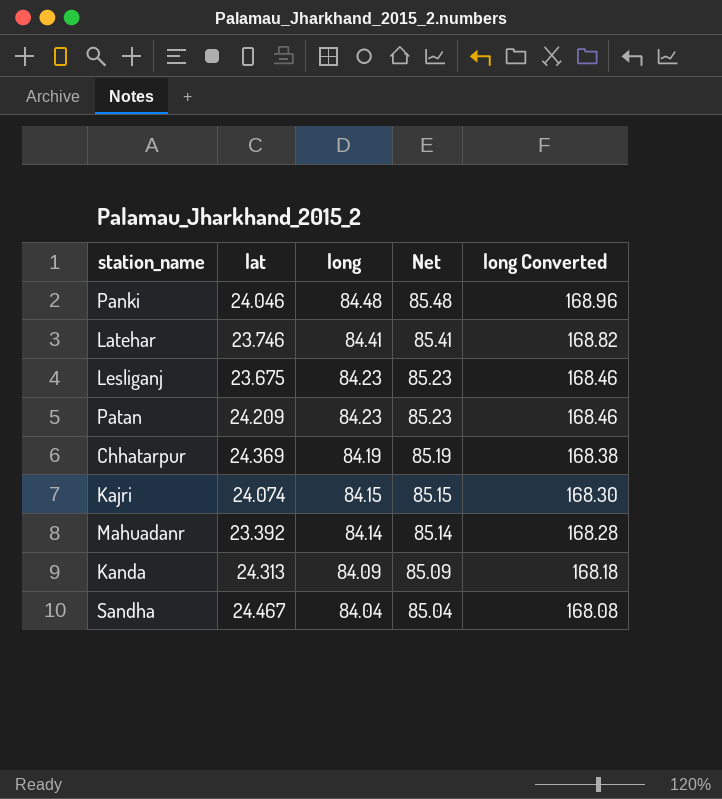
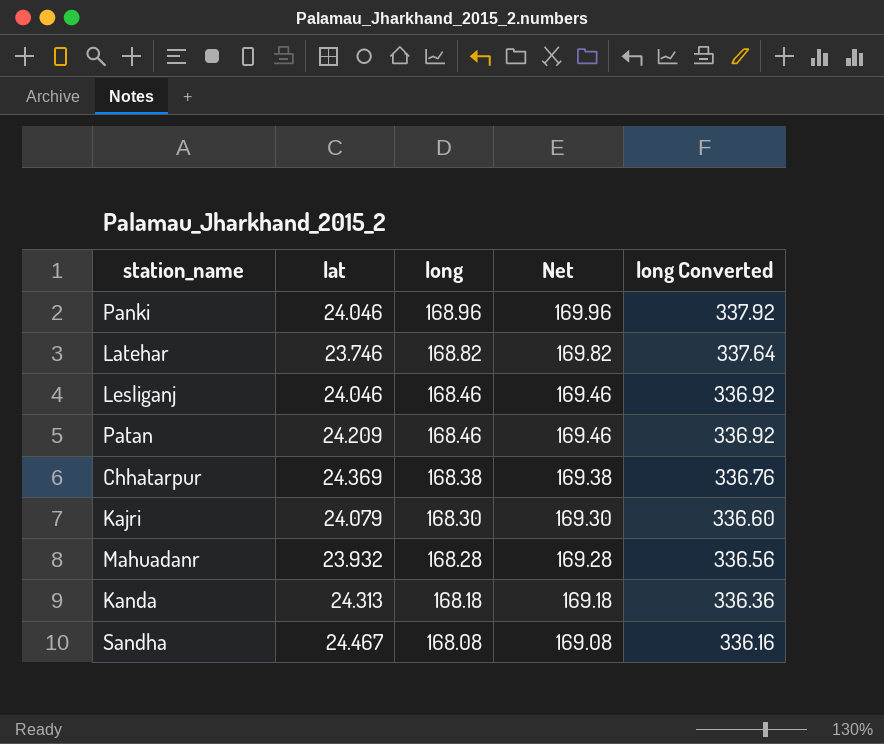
Panki | long: 84.48 -> 168.96
Panki | Net: 85.48 -> 169.96
Panki | long Converted: 168.96 -> 337.92
Latehar | long: 84.41 -> 168.82
Latehar | Net: 85.41 -> 169.82
Latehar | long Converted: 168.82 -> 337.64
Lesliganj | lat: 23.675 -> 24.046
Lesliganj | long: 84.23 -> 168.46
Lesliganj | Net: 85.23 -> 169.46
Lesliganj | long Converted: 168.46 -> 336.92
Patan | long: 84.23 -> 168.46
Patan | Net: 85.23 -> 169.46
Patan | long Converted: 168.46 -> 336.92
Chhatarpur | long: 84.19 -> 168.38
Chhatarpur | Net: 85.19 -> 169.38
Chhatarpur | long Converted: 168.38 -> 336.76
Kajri | lat: 24.074 -> 24.079
Kajri | long: 84.15 -> 168.30
Kajri | Net: 85.15 -> 169.30
Kajri | long Converted: 168.30 -> 336.60
Mahuadanr | lat: 23.392 -> 23.932
Mahuadanr | long: 84.14 -> 168.28
Mahuadanr | Net: 85.14 -> 169.28
Mahuadanr | long Converted: 168.28 -> 336.56
Kanda | long: 84.09 -> 168.18
Kanda | Net: 85.09 -> 169.18
Kanda | long Converted: 168.18 -> 336.36
Sandha | long: 84.04 -> 168.08
Sandha | Net: 85.04 -> 169.08
Sandha | long Converted: 168.08 -> 336.16

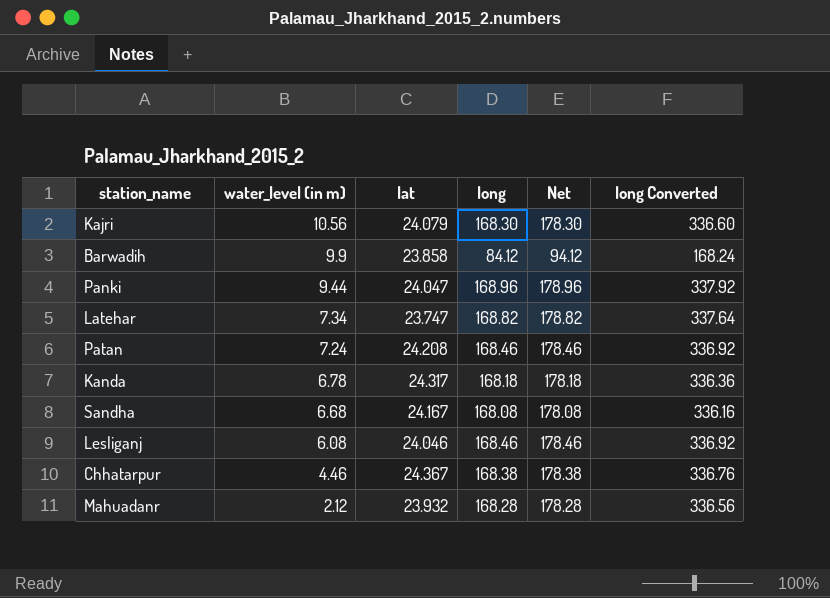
row order: long descending -> water_level (in m) descending
column water_level (in m) | position: none -> 2
column Net | formula: [long] + 1 -> [long] + 10
row Barwadih: none -> 9.9 | 23.858 | 84.12 | 94.12 | 168.24
Panki | lat: 24.046 -> 24.047
Latehar | lat: 23.746 -> 23.747
Patan | lat: 24.209 -> 24.208
Kanda | lat: 24.313 -> 24.317
Sandha | lat: 24.467 -> 24.167
Chhatarpur | lat: 24.369 -> 24.367

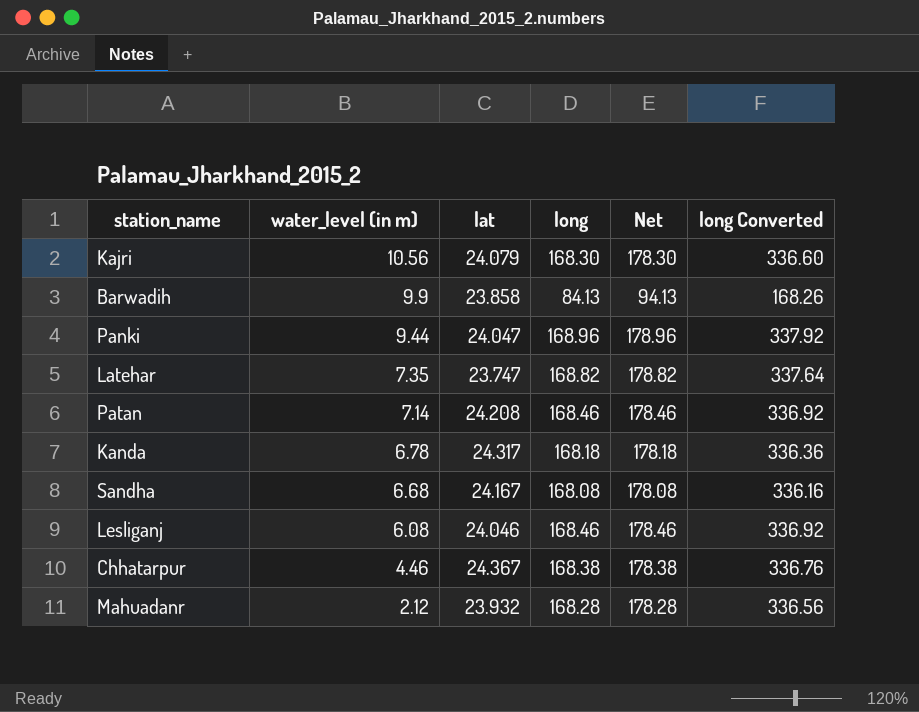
Barwadih | long: 84.12 -> 84.13
Barwadih | Net: 94.12 -> 94.13
Barwadih | long Converted: 168.24 -> 168.26
Latehar | water_level (in m): 7.34 -> 7.35
Patan | water_level (in m): 7.24 -> 7.14

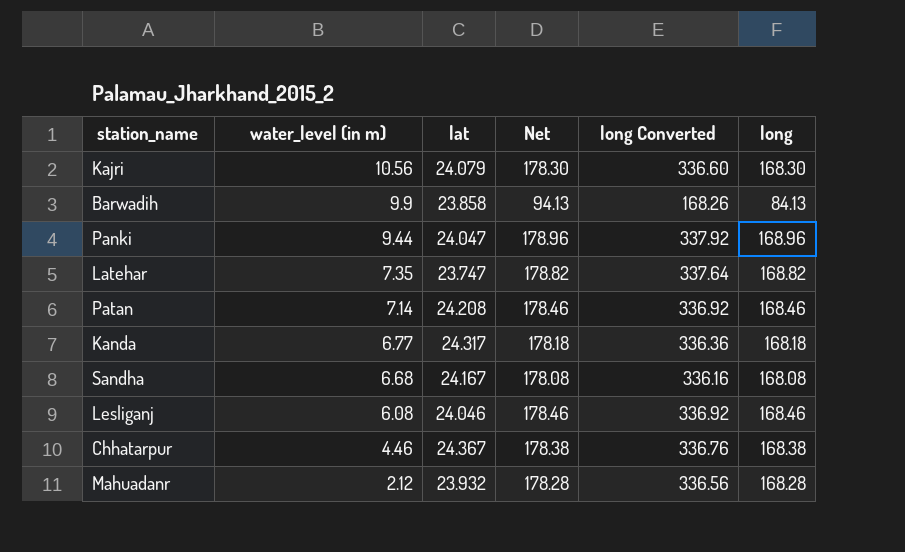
column long | position: 4 -> 6
Kanda | water_level (in m): 6.78 -> 6.77

